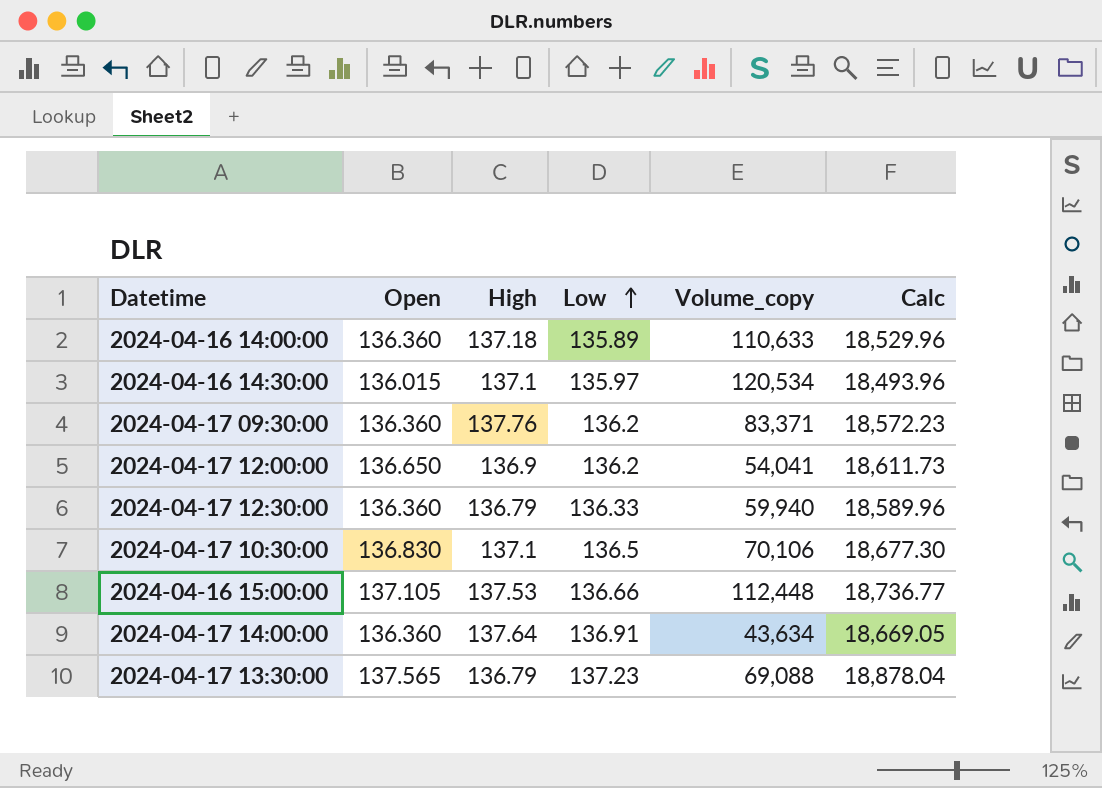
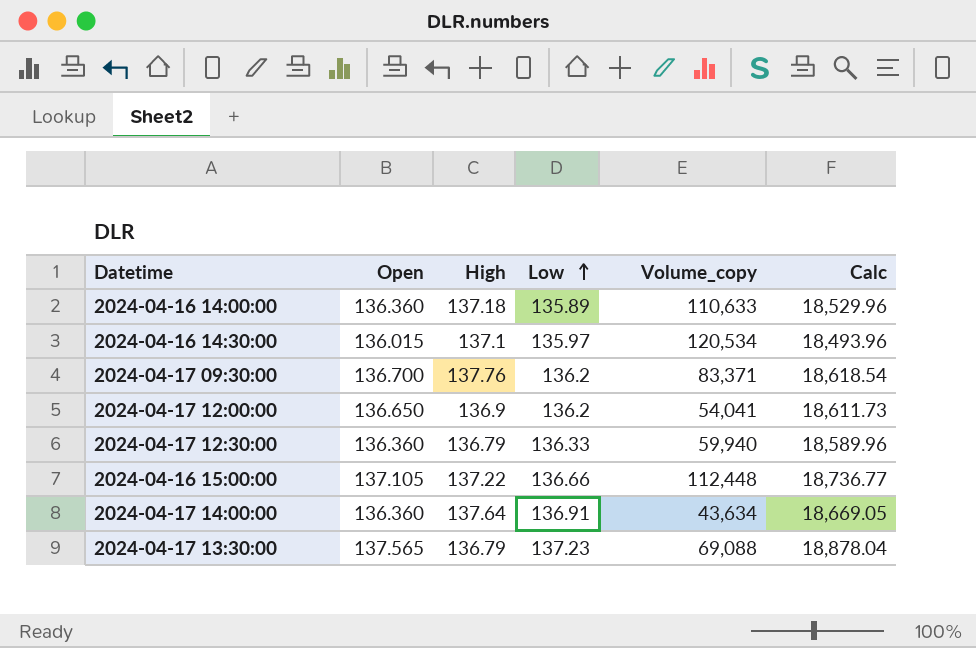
row 2024-04-17 10:30:00: 136.830 | 137.1 | 136.5 | 70,106 | 18,677.30 -> none
2024-04-17 09:30:00 | Open: 136.360 -> 136.700
2024-04-17 09:30:00 | Calc: 18,572.23 -> 18,618.54
2024-04-16 15:00:00 | High: 137.53 -> 137.22

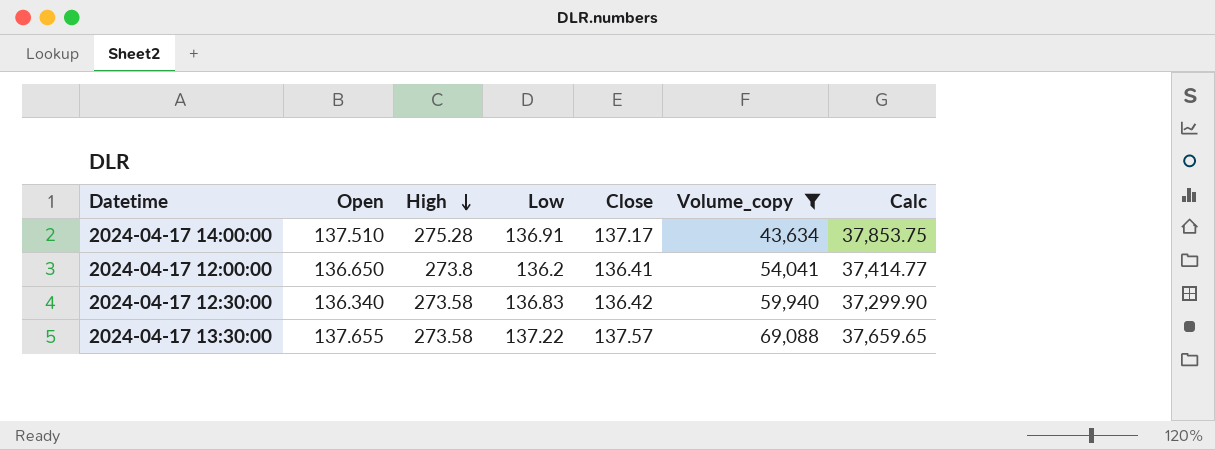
filter: none -> Volume_copy <= 69,088
row order: Low ascending -> High descending
column Close | position: none -> 5
column Calc | formula: [Open] * [Low] -> [Open] * [High]
2024-04-17 14:00:00 | Open: 136.360 -> 137.510
2024-04-17 14:00:00 | High: 137.64 -> 275.28
2024-04-17 12:00:00 | High: 136.9 -> 273.8
2024-04-17 12:30:00 | Open: 136.360 -> 136.340
2024-04-17 12:30:00 | High: 136.79 -> 273.58
2024-04-17 12:30:00 | Low: 136.33 -> 136.83
2024-04-17 13:30:00 | Open: 137.565 -> 137.655
2024-04-17 13:30:00 | High: 136.79 -> 273.58
2024-04-17 13:30:00 | Low: 137.23 -> 137.22

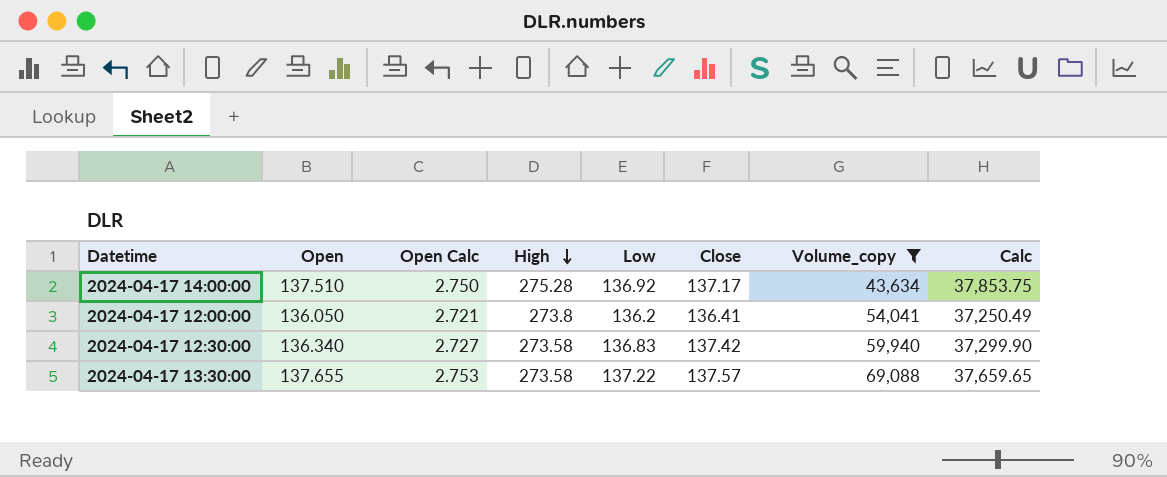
column Open Calc | formula: none -> [Open] * 0.02
2024-04-17 14:00:00 | Low: 136.91 -> 136.92
2024-04-17 12:00:00 | Open: 136.650 -> 136.050
2024-04-17 12:00:00 | Calc: 37,414.77 -> 37,250.49
2024-04-17 12:30:00 | Close: 136.42 -> 137.42

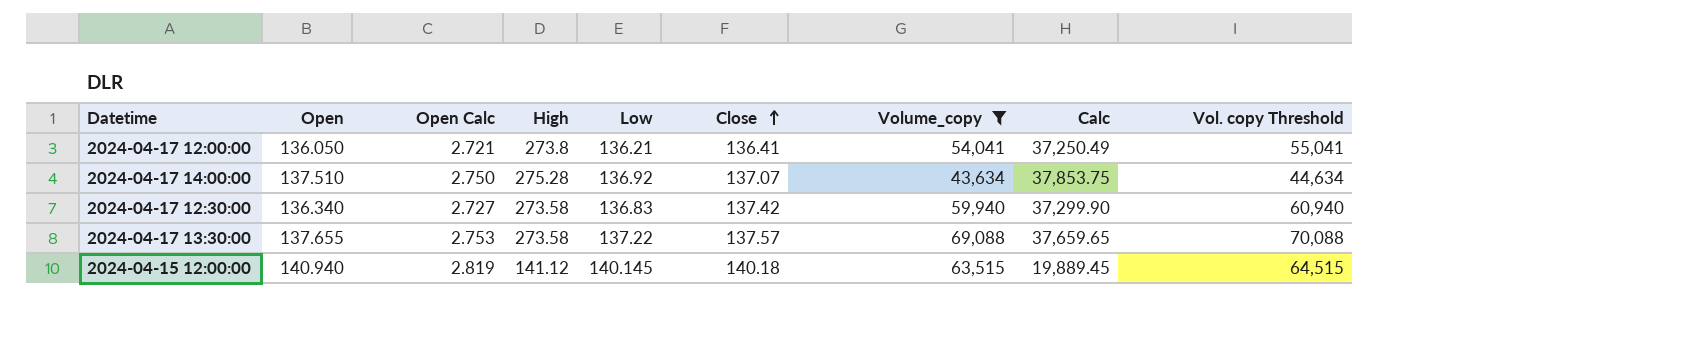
row order: High descending -> Close ascending
column Vol. copy Threshold | formula: none -> [Volume_copy] + 1000
2024-04-17 12:00:00 | Low: 136.2 -> 136.21
2024-04-17 14:00:00 | Close: 137.17 -> 137.07
row 2024-04-15 12:00:00: none -> 140.940 | 2.819 | 141.12 | 140.145 | 140.18 | 63,515 | 19,889.45 | 64,515

